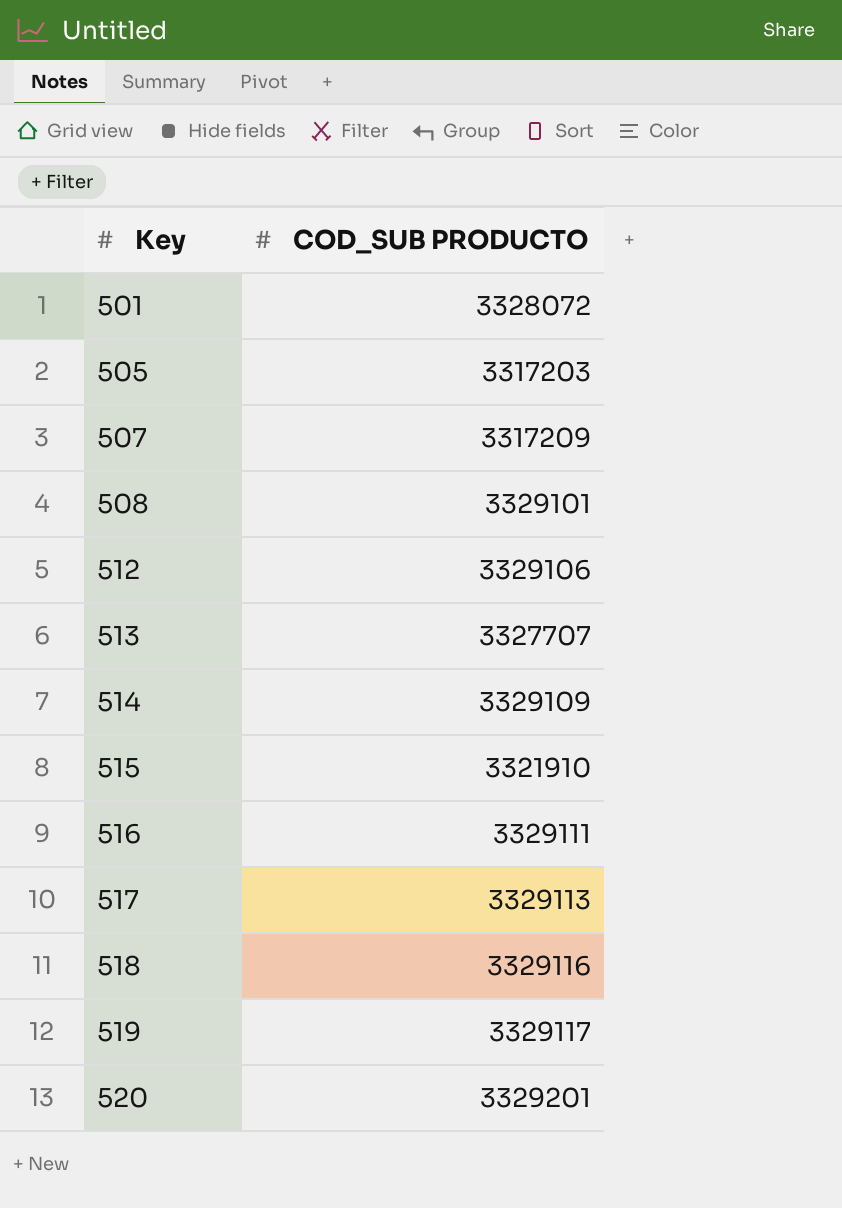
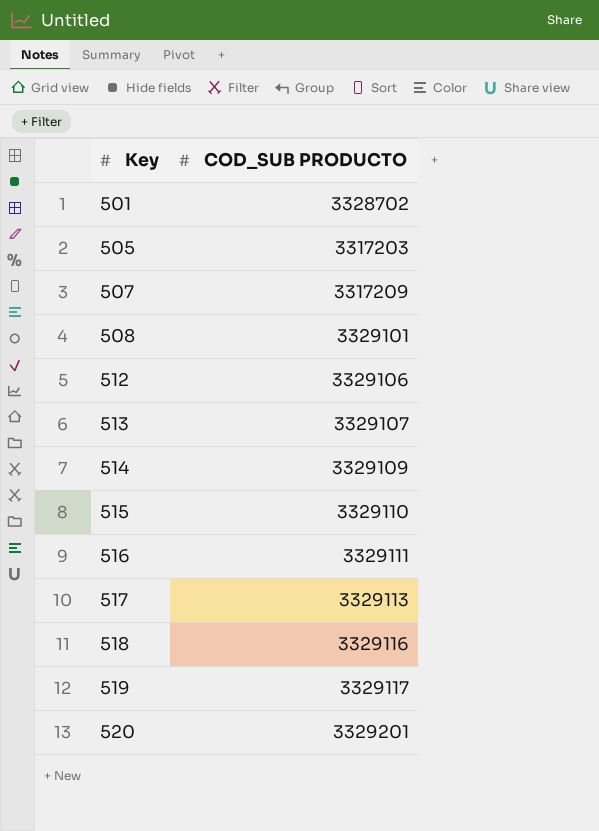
501 | COD_SUB PRODUCTO: 3328072 -> 3328702
513 | COD_SUB PRODUCTO: 3327707 -> 3329107
515 | COD_SUB PRODUCTO: 3321910 -> 3329110

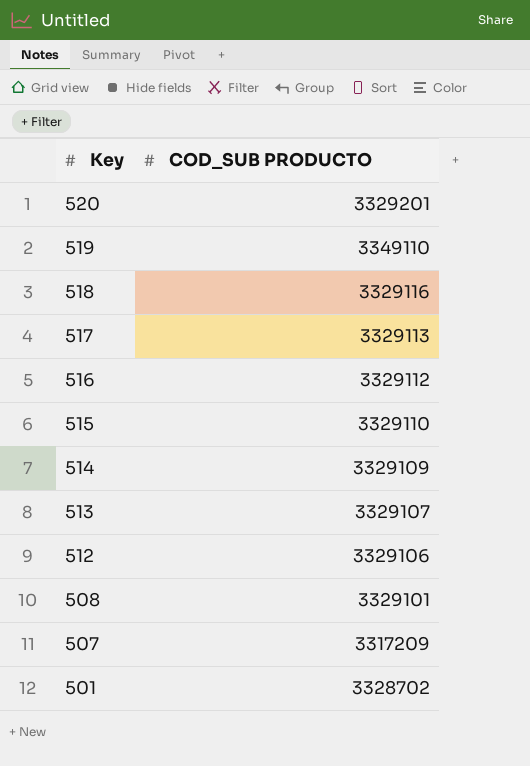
row order: Key ascending -> Key descending
row 505: 3317203 -> none
519 | COD_SUB PRODUCTO: 3329117 -> 3349110
516 | COD_SUB PRODUCTO: 3329111 -> 3329112

